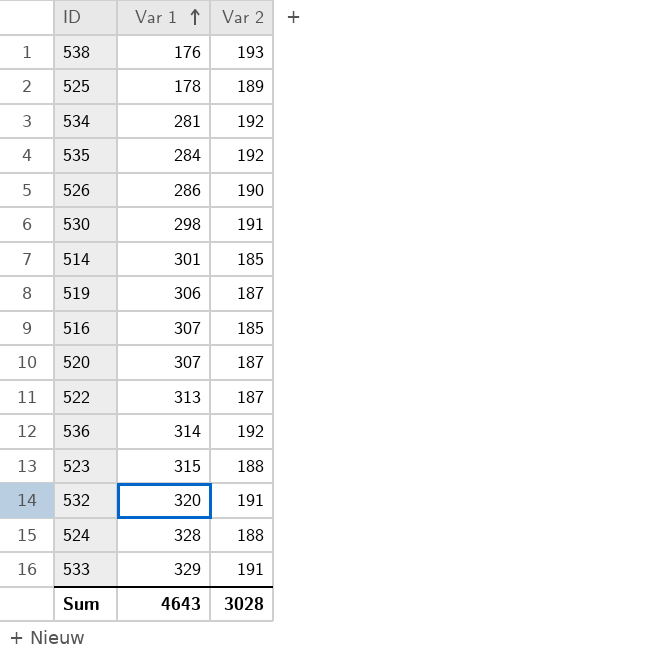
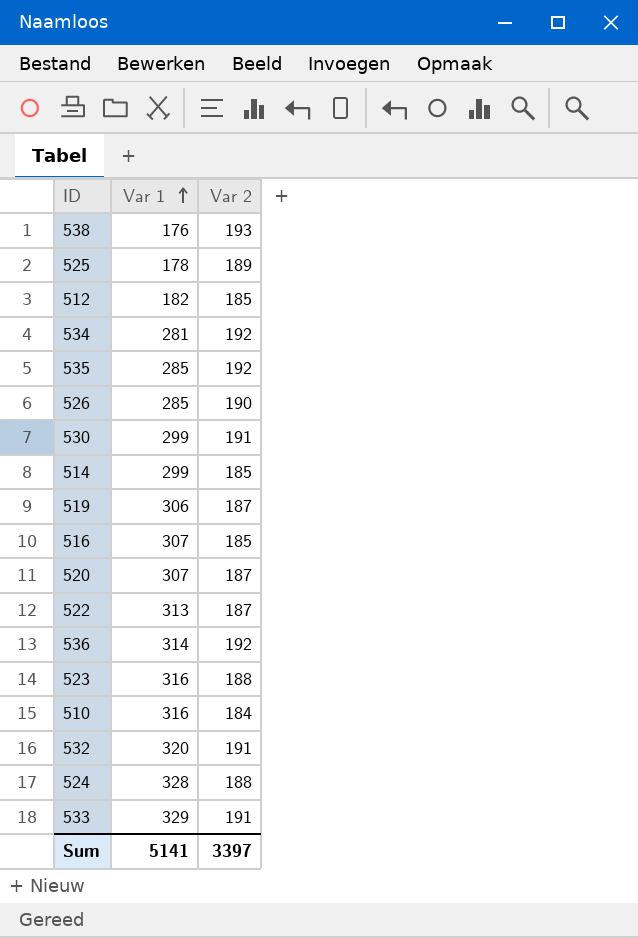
row 512: none -> 182 | 185
535 | Var 1: 284 -> 285
526 | Var 1: 286 -> 285
530 | Var 1: 298 -> 299
514 | Var 1: 301 -> 299
523 | Var 1: 315 -> 316
row 510: none -> 316 | 184
Sum | Var 1: 4643 -> 5141
Sum | Var 2: 3028 -> 3397

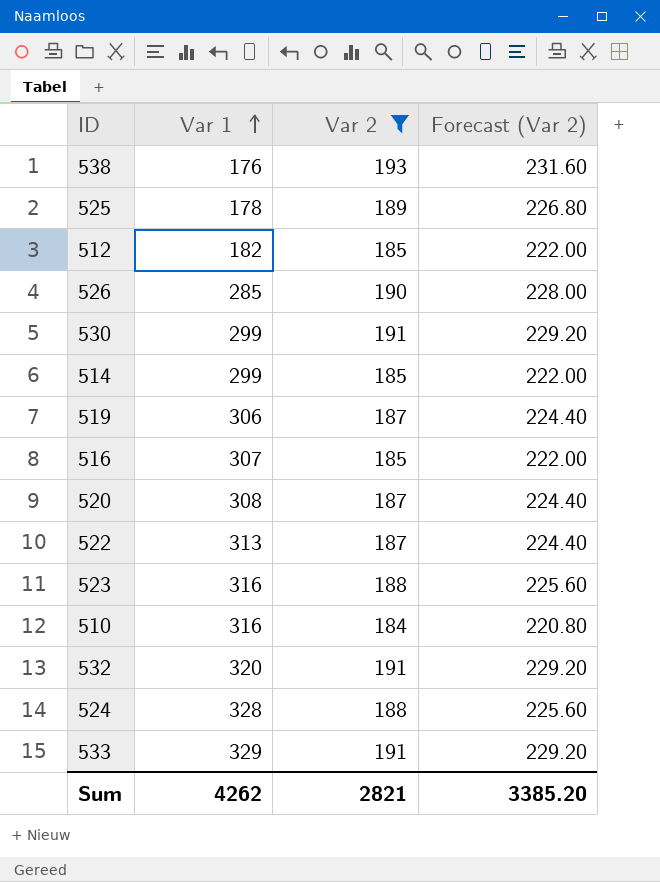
filter: none -> Var 2 != 192
column Forecast (Var 2) | formula: none -> [Var 2] * 1.2
520 | Var 1: 307 -> 308
Sum | Var 1: 5141 -> 4262
Sum | Var 2: 3397 -> 2821

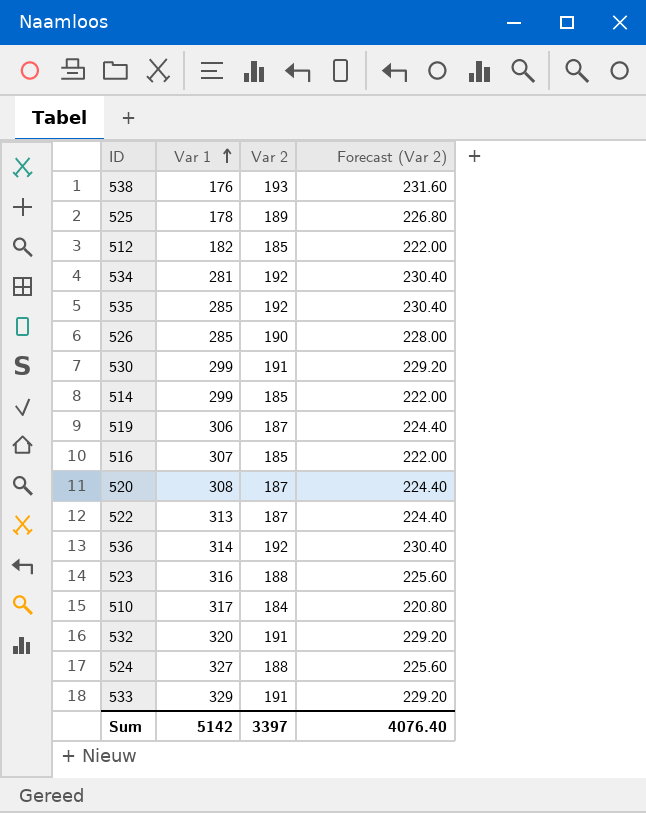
filter: Var 2 != 192 -> none
510 | Var 1: 316 -> 317
524 | Var 1: 328 -> 327
Sum | Var 1: 4262 -> 5142
Sum | Var 2: 2821 -> 3397
Sum | Forecast (Var 2): 3385.20 -> 4076.40

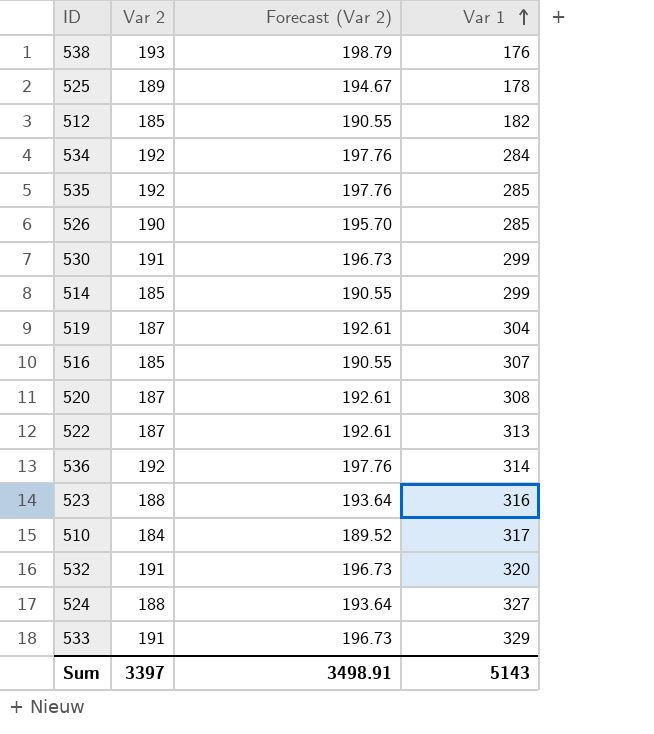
column Forecast (Var 2) | formula: [Var 2] * 1.2 -> [Var 2] * 1.03
column Var 1 | position: 2 -> 4
534 | Var 1: 281 -> 284
519 | Var 1: 306 -> 304
Sum | Forecast (Var 2): 4076.40 -> 3498.91
Sum | Var 1: 5142 -> 5143

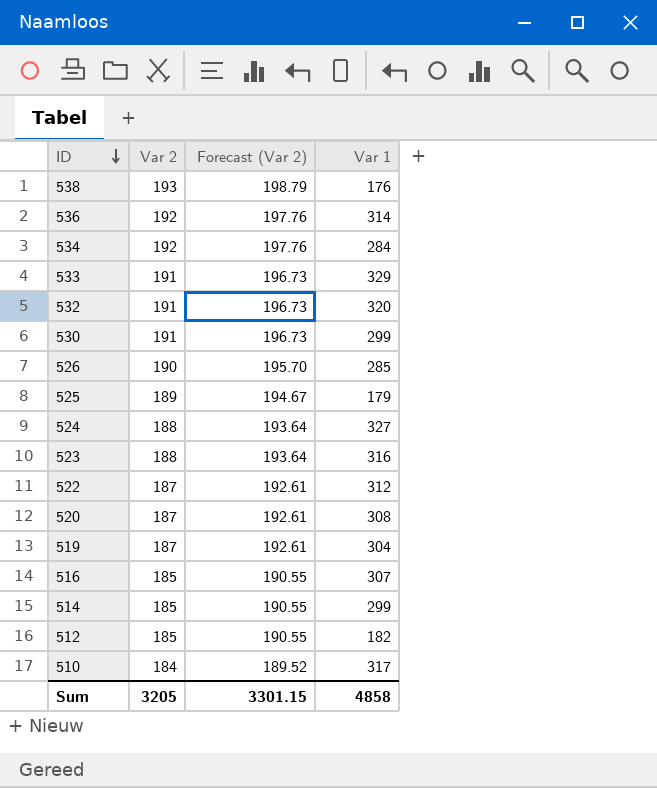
row order: Var 1 ascending -> ID descending
row 535: 192 | 197.76 | 285 -> none
525 | Var 1: 178 -> 179
522 | Var 1: 313 -> 312
Sum | Var 2: 3397 -> 3205
Sum | Forecast (Var 2): 3498.91 -> 3301.15
Sum | Var 1: 5143 -> 4858

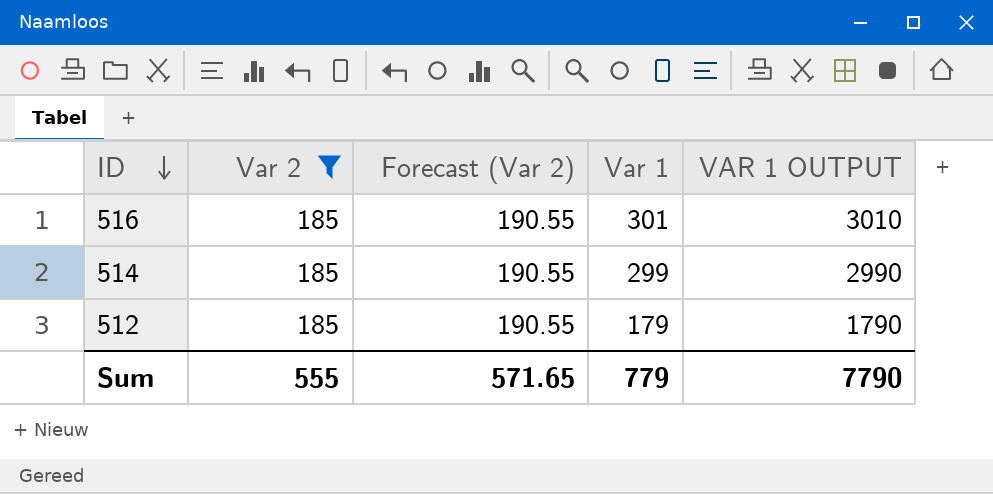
filter: none -> Var 2 = 185
column VAR 1 OUTPUT | formula: none -> [Var 1] * 10
516 | Var 1: 307 -> 301
512 | Var 1: 182 -> 179
Sum | Var 2: 3205 -> 555
Sum | Forecast (Var 2): 3301.15 -> 571.65
Sum | Var 1: 4858 -> 779

